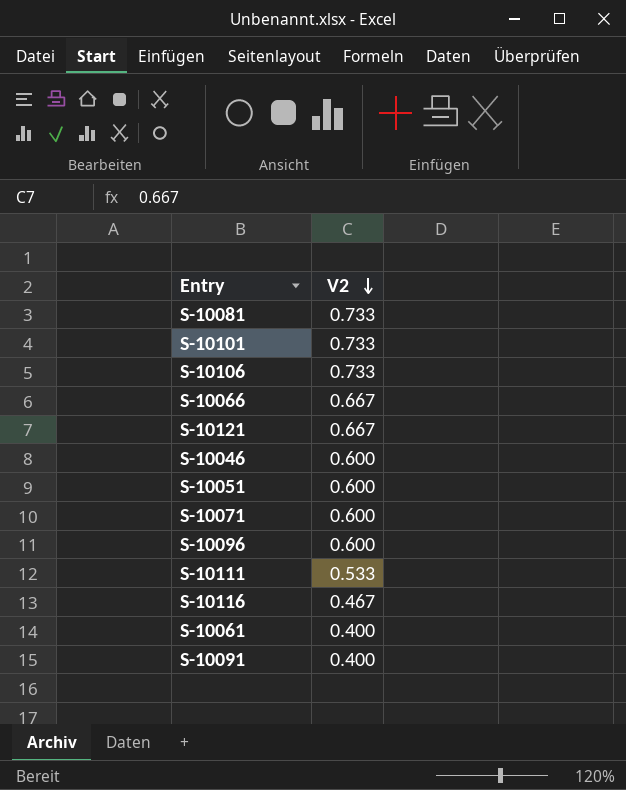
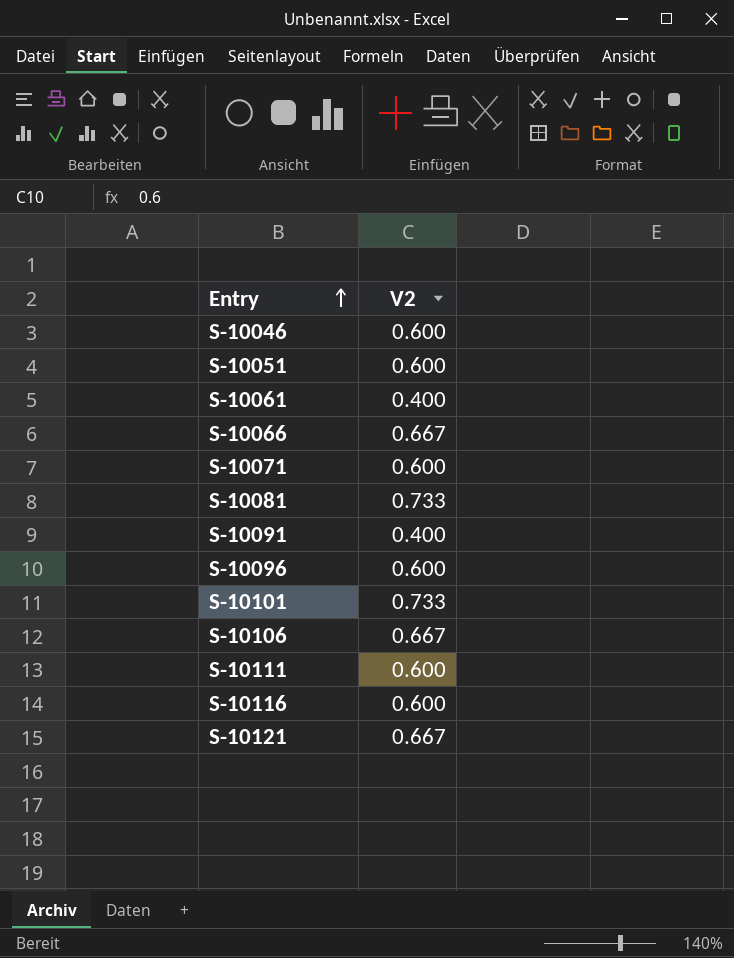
row order: V2 descending -> Entry ascending
S-10106 | V2: 0.733 -> 0.667
S-10111 | V2: 0.533 -> 0.600
S-10116 | V2: 0.467 -> 0.600

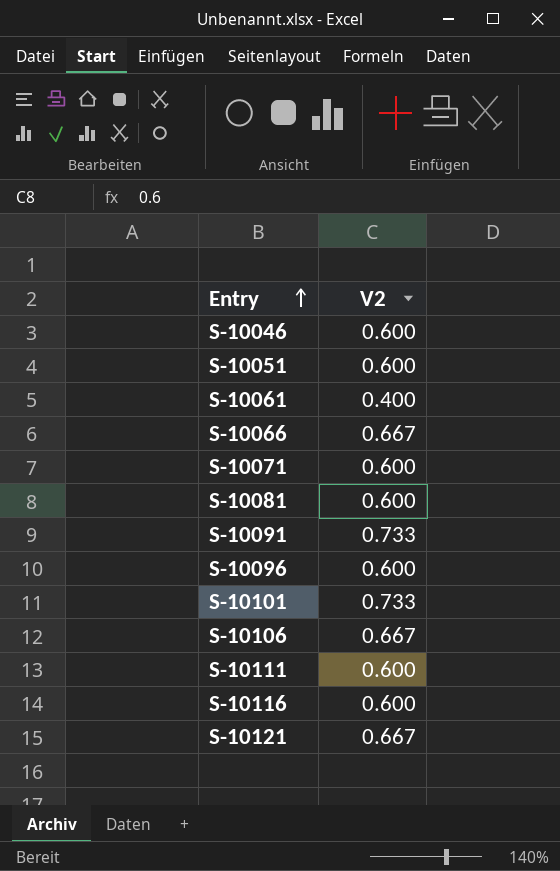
S-10081 | V2: 0.733 -> 0.600
S-10091 | V2: 0.400 -> 0.733

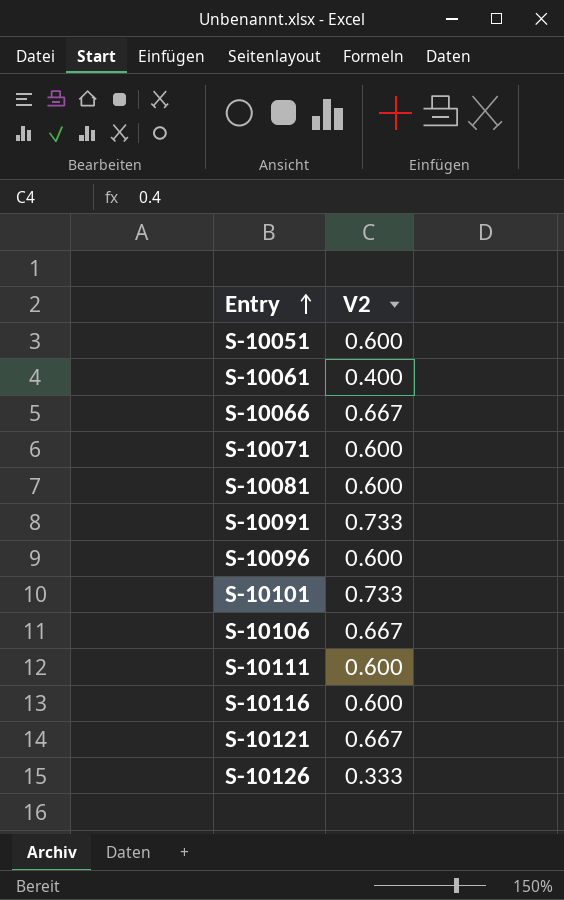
row S-10046: 0.600 -> none
row S-10126: none -> 0.333

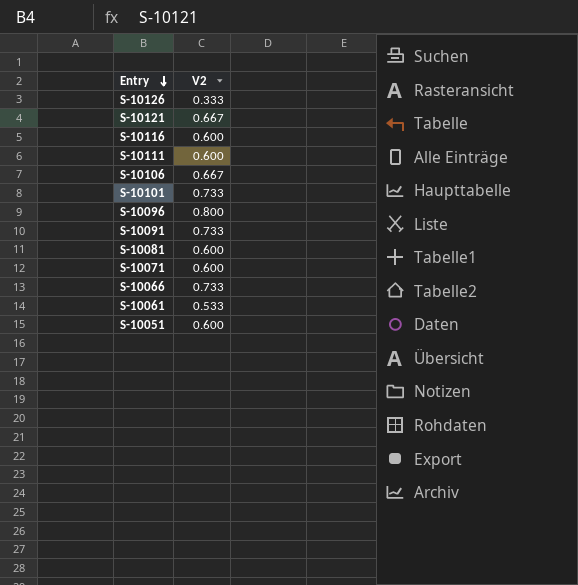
row order: Entry ascending -> Entry descending
S-10096 | V2: 0.600 -> 0.800
S-10066 | V2: 0.667 -> 0.733
S-10061 | V2: 0.400 -> 0.533

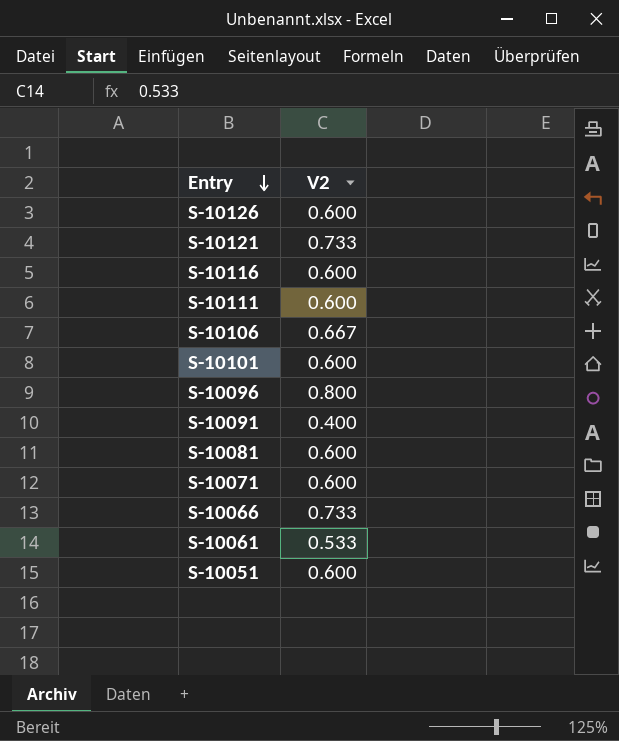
S-10126 | V2: 0.333 -> 0.600
S-10121 | V2: 0.667 -> 0.733
S-10101 | V2: 0.733 -> 0.600
S-10091 | V2: 0.733 -> 0.400

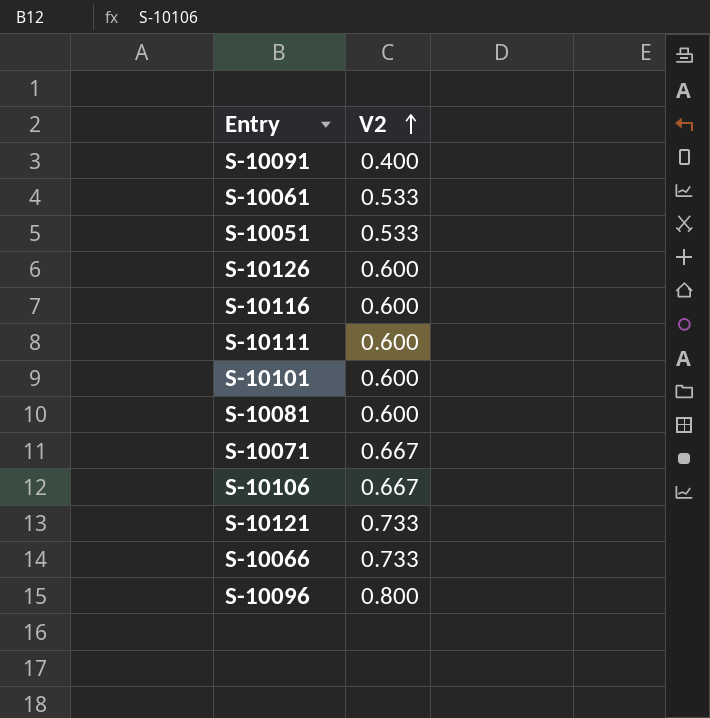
row order: Entry descending -> V2 ascending
S-10051 | V2: 0.600 -> 0.533
S-10071 | V2: 0.600 -> 0.667

